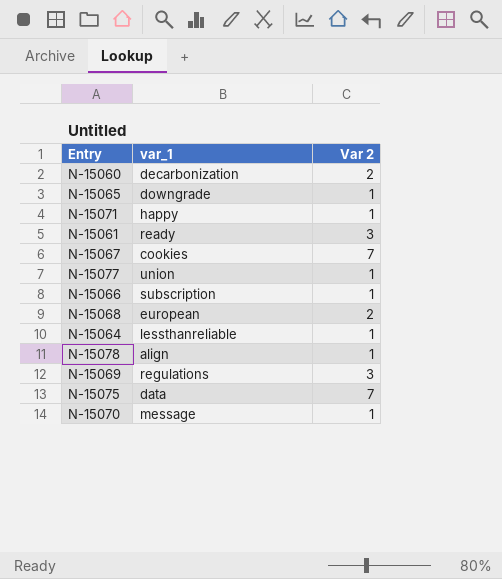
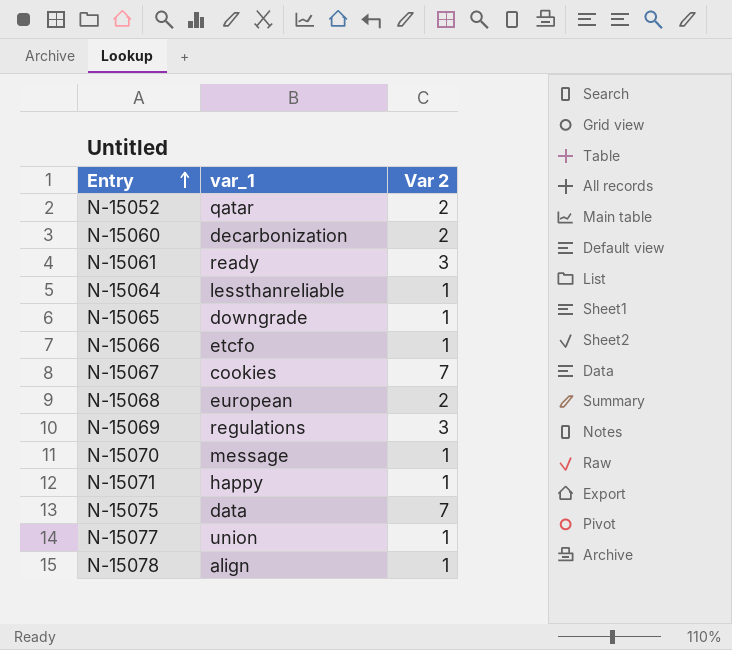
row order: none -> Entry ascending
row N-15052: none -> qatar | 2
N-15066 | var_1: subscription -> etcfo

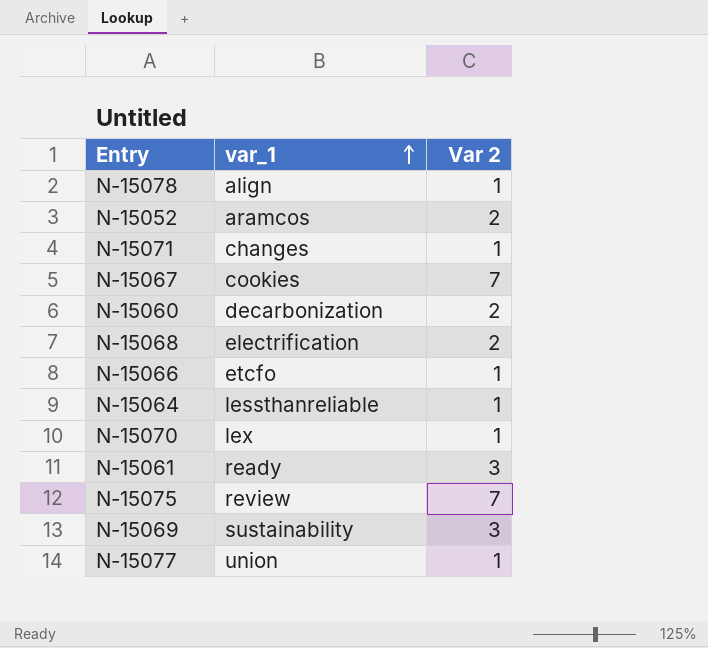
row order: Entry ascending -> var_1 ascending
row N-15065: downgrade | 1 -> none
N-15052 | var_1: qatar -> aramcos
N-15071 | var_1: happy -> changes
N-15068 | var_1: european -> electrification
N-15070 | var_1: message -> lex
N-15075 | var_1: data -> review
N-15069 | var_1: regulations -> sustainability

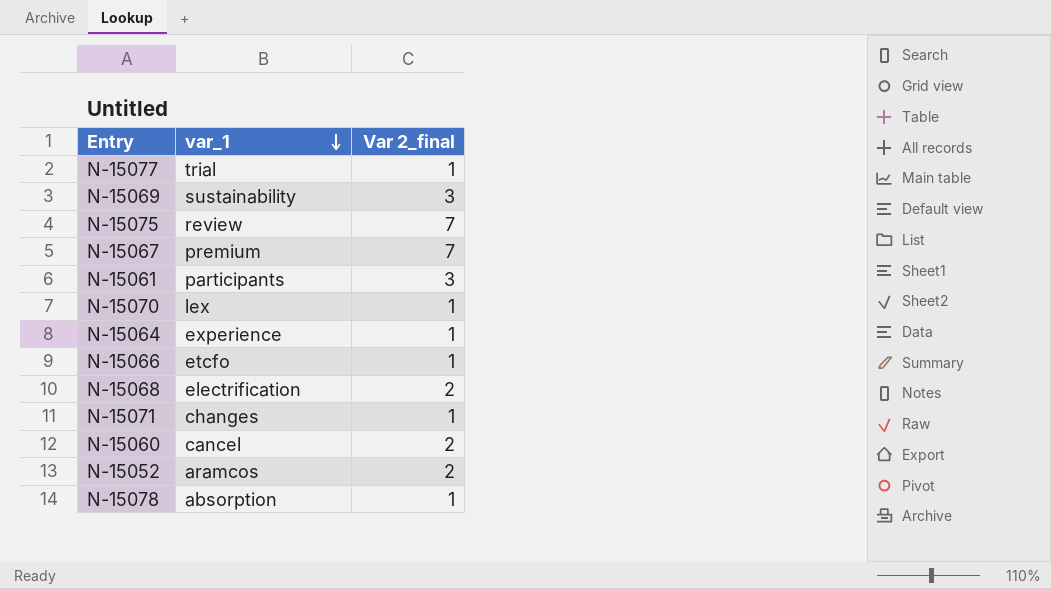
row order: var_1 ascending -> var_1 descending
column name: Var 2 -> Var 2_final
N-15077 | var_1: union -> trial
N-15067 | var_1: cookies -> premium
N-15061 | var_1: ready -> participants
N-15064 | var_1: lessthanreliable -> experience
N-15060 | var_1: decarbonization -> cancel
N-15078 | var_1: align -> absorption

